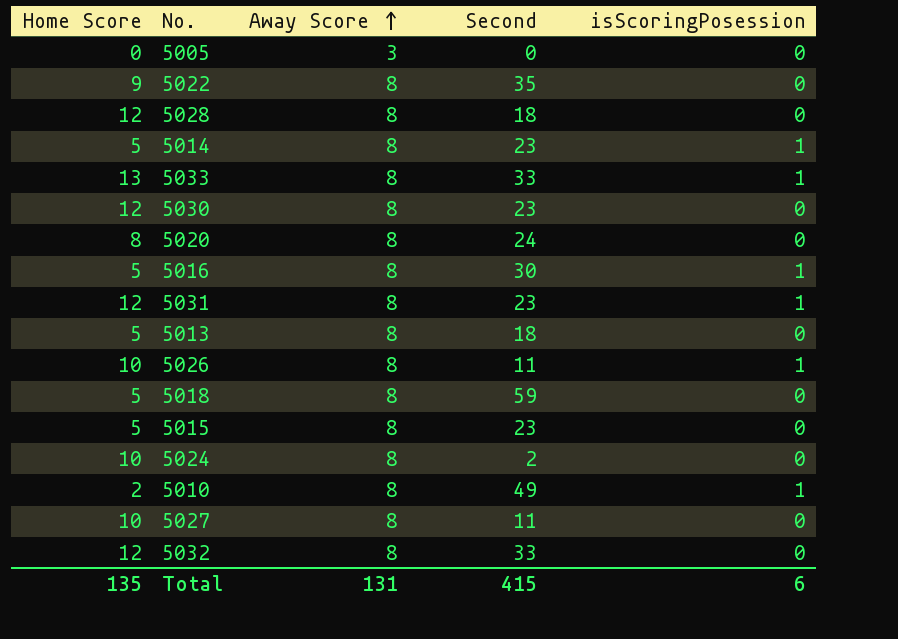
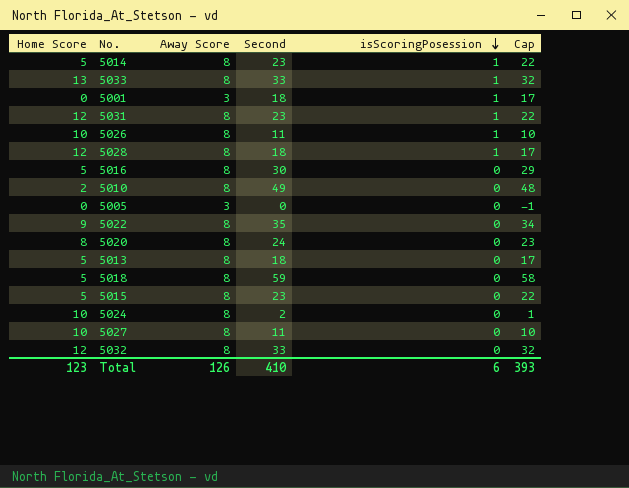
row order: Away Score ascending -> isScoringPosession descending
column Cap | formula: none -> [Second] - 1
row 5030: 12 | 8 | 23 | 0 -> none
row 5001: none -> 0 | 3 | 18 | 1 | 17
5028 | isScoringPosession: 0 -> 1
5016 | isScoringPosession: 1 -> 0
5010 | isScoringPosession: 1 -> 0
Total | Home Score: 135 -> 123
Total | Away Score: 131 -> 126
Total | Second: 415 -> 410

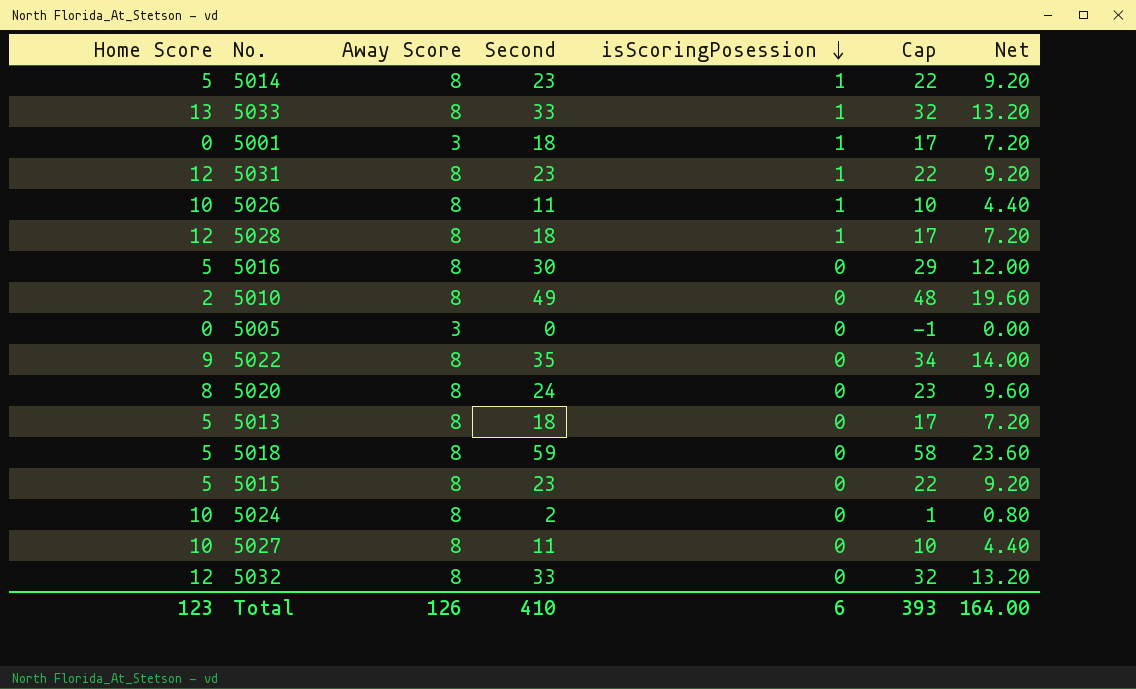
column Net | formula: none -> [Second] * 0.4

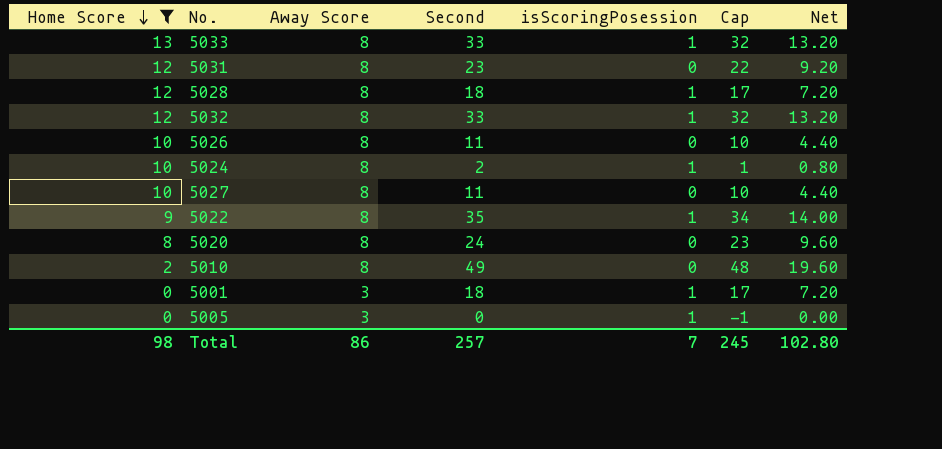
filter: none -> Home Score != 5
row order: isScoringPosession descending -> Home Score descending
5031 | isScoringPosession: 1 -> 0
5032 | isScoringPosession: 0 -> 1
5026 | isScoringPosession: 1 -> 0
5024 | isScoringPosession: 0 -> 1
5022 | isScoringPosession: 0 -> 1
5005 | isScoringPosession: 0 -> 1
Total | Home Score: 123 -> 98
Total | Away Score: 126 -> 86
Total | Second: 410 -> 257
Total | isScoringPosession: 6 -> 7
Total | Cap: 393 -> 245
Total | Net: 164.00 -> 102.80

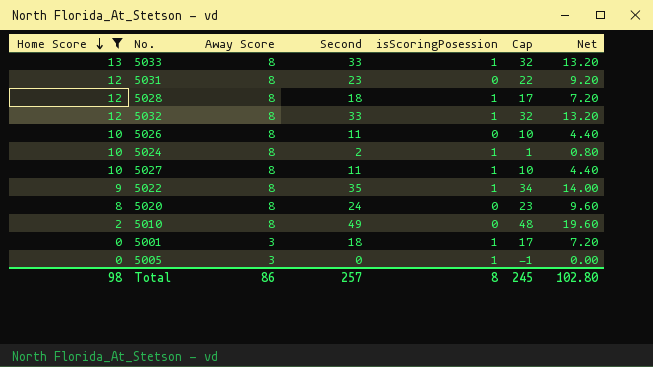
5027 | isScoringPosession: 0 -> 1
Total | isScoringPosession: 7 -> 8

